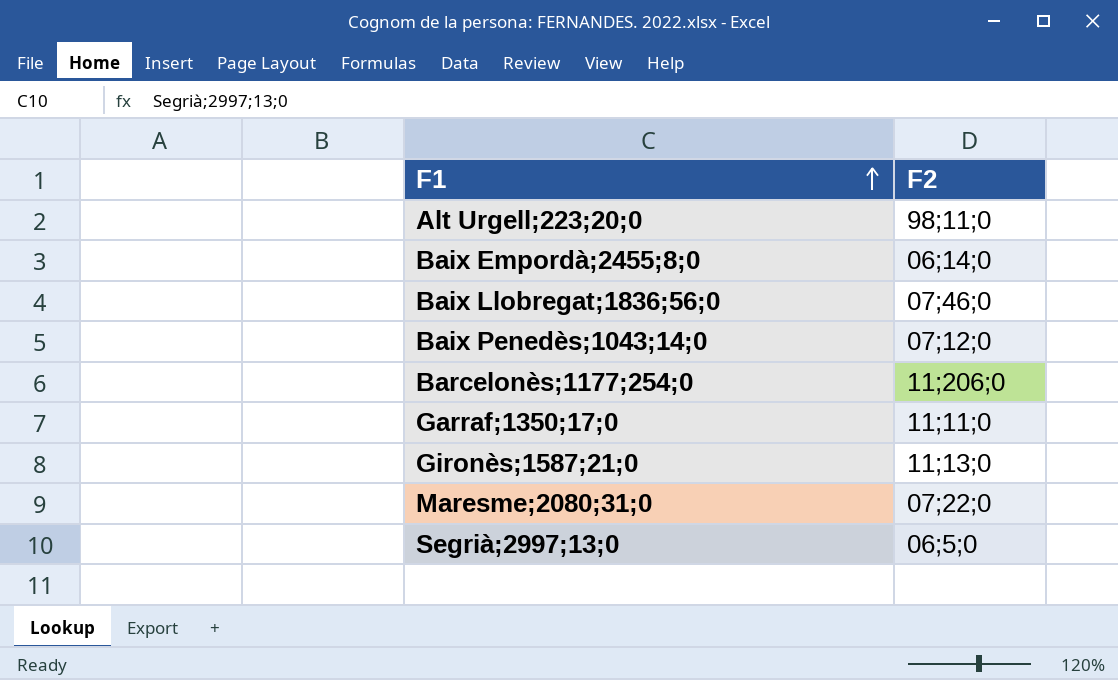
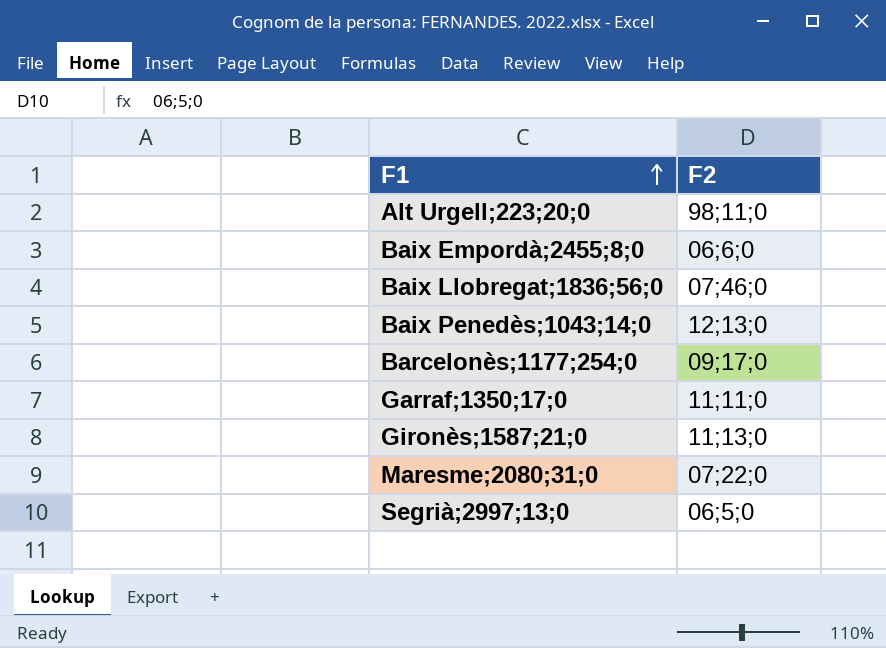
Baix Empordà;2455;8;0 | F2: 06;14;0 -> 06;6;0
Baix Penedès;1043;14;0 | F2: 07;12;0 -> 12;13;0
Barcelonès;1177;254;0 | F2: 11;206;0 -> 09;17;0

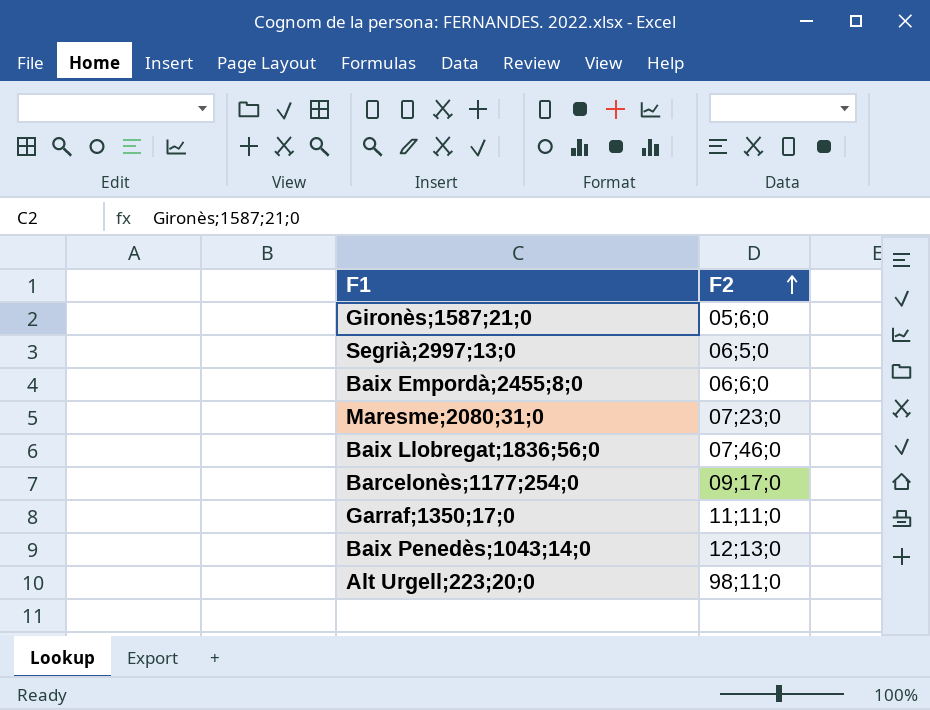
row order: F1 ascending -> F2 ascending
Gironès;1587;21;0 | F2: 11;13;0 -> 05;6;0
Maresme;2080;31;0 | F2: 07;22;0 -> 07;23;0

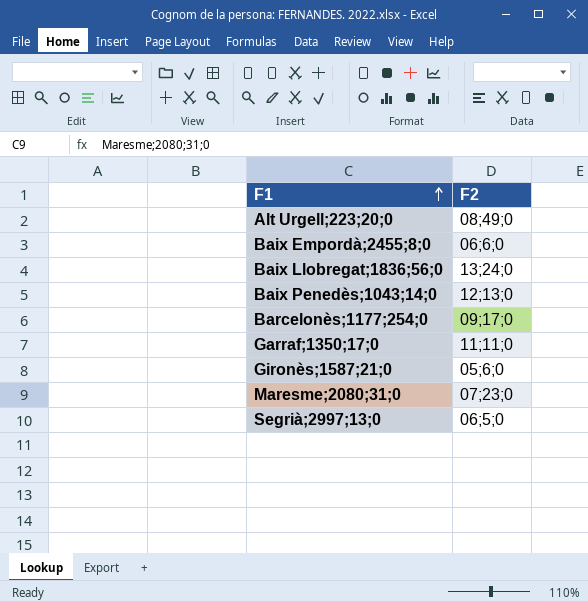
row order: F2 ascending -> F1 ascending
Alt Urgell;223;20;0 | F2: 98;11;0 -> 08;49;0
Baix Llobregat;1836;56;0 | F2: 07;46;0 -> 13;24;0

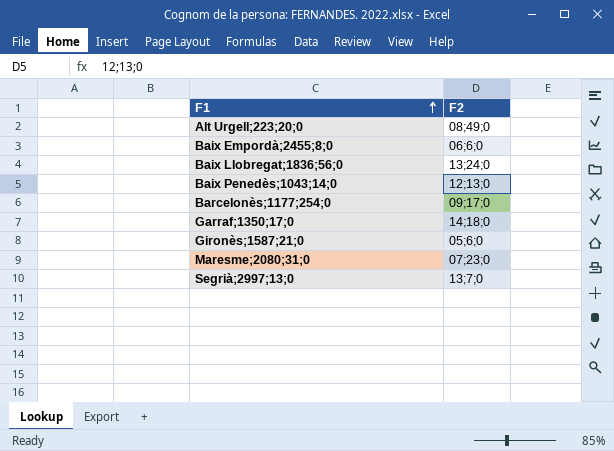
Garraf;1350;17;0 | F2: 11;11;0 -> 14;18;0
Segrià;2997;13;0 | F2: 06;5;0 -> 13;7;0

